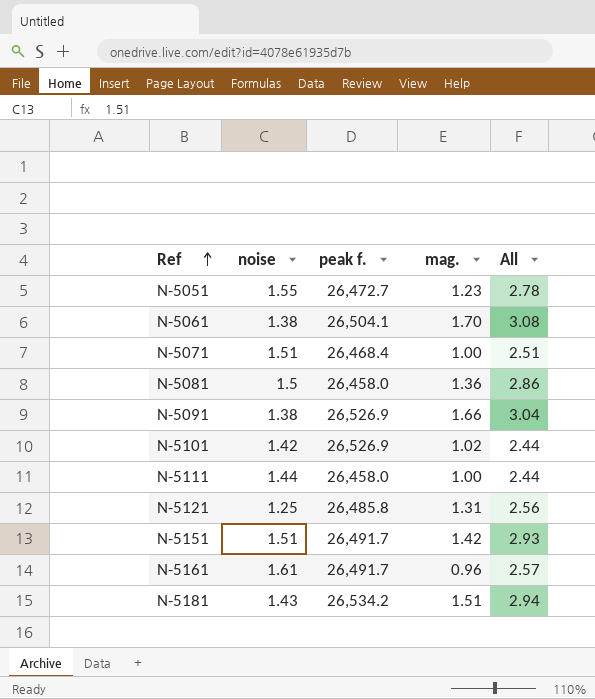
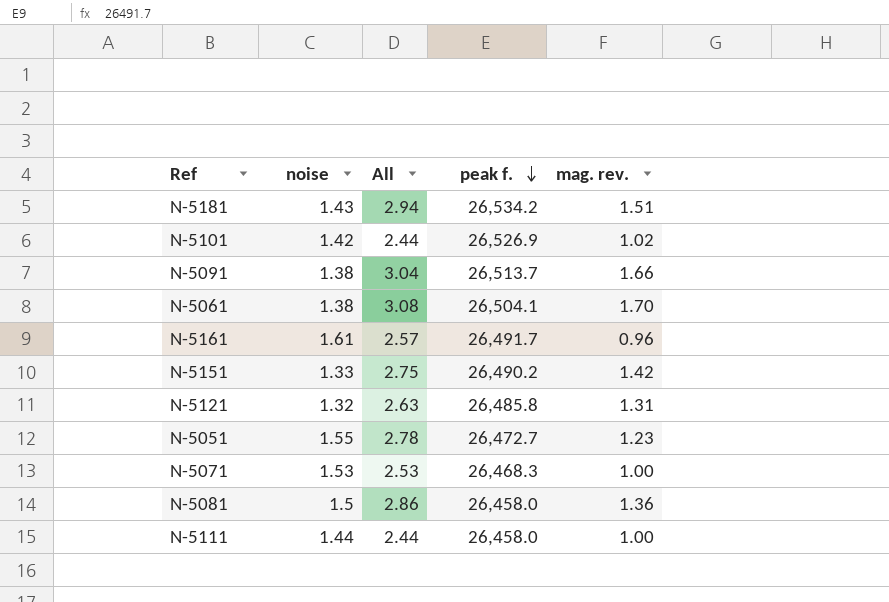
row order: Ref ascending -> peak f. descending
column All | position: 5 -> 3
column name: mag. -> mag. rev.
N-5091 | peak f.: 26,526.9 -> 26,513.7
N-5151 | noise: 1.51 -> 1.33
N-5151 | All: 2.93 -> 2.75
N-5151 | peak f.: 26,491.7 -> 26,490.2
N-5121 | noise: 1.25 -> 1.32
N-5121 | All: 2.56 -> 2.63
N-5071 | noise: 1.51 -> 1.53
N-5071 | All: 2.51 -> 2.53
N-5071 | peak f.: 26,468.4 -> 26,468.3

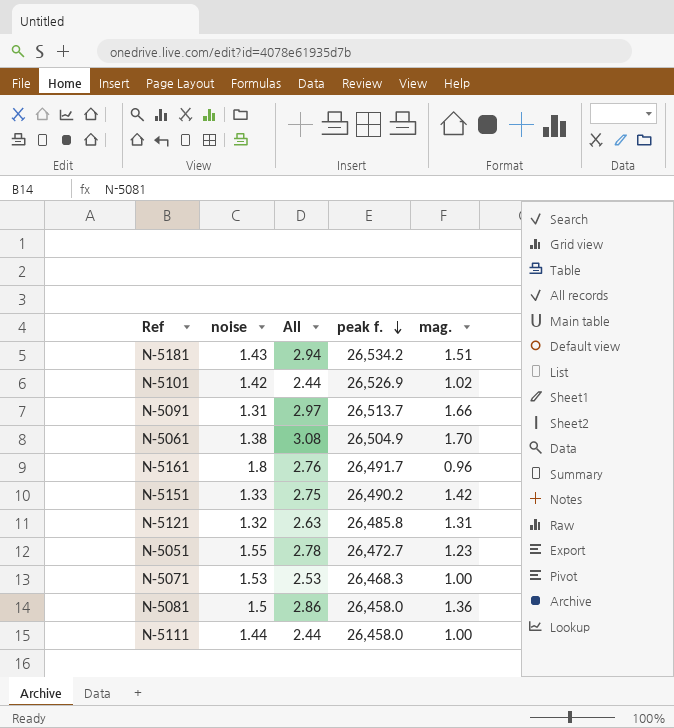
column name: mag. rev. -> mag.
N-5091 | noise: 1.38 -> 1.31
N-5091 | All: 3.04 -> 2.97
N-5061 | peak f.: 26,504.1 -> 26,504.9
N-5161 | noise: 1.61 -> 1.8
N-5161 | All: 2.57 -> 2.76

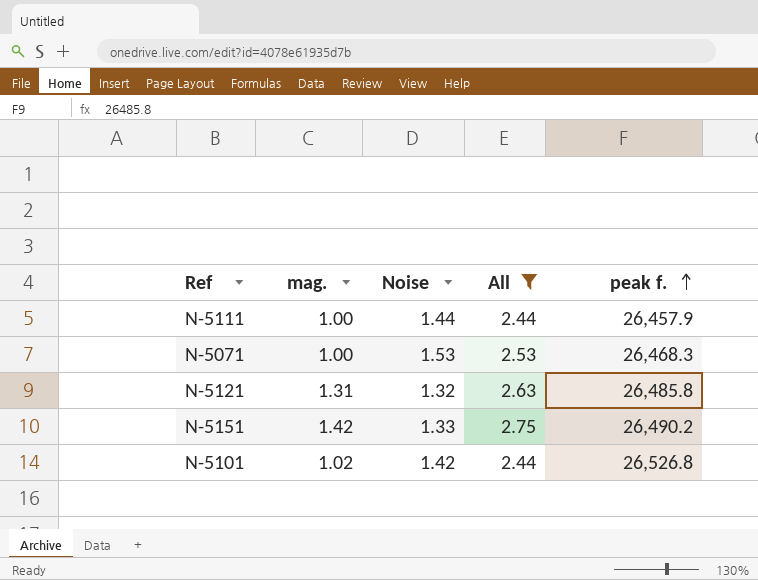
filter: none -> All <= 2.75
row order: peak f. descending -> peak f. ascending
column mag. | position: 5 -> 2
column name: noise -> Noise
N-5111 | peak f.: 26,458.0 -> 26,457.9
N-5101 | peak f.: 26,526.9 -> 26,526.8

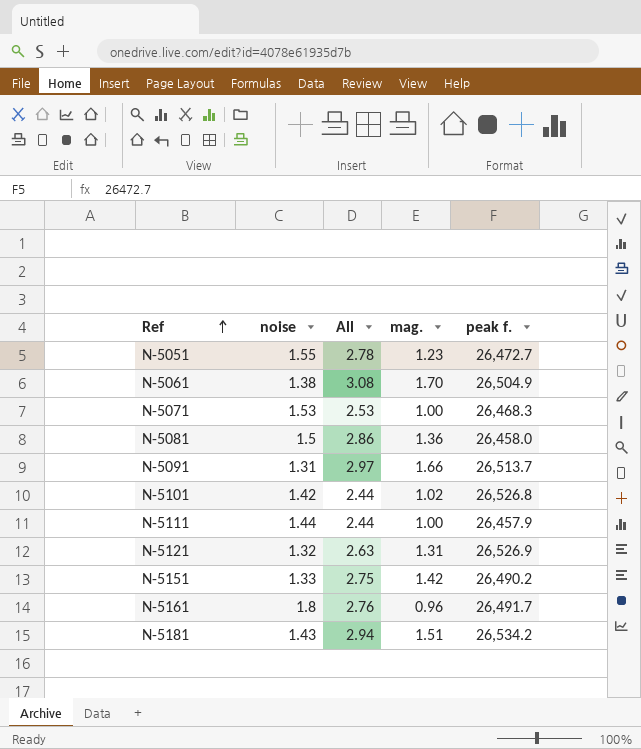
filter: All <= 2.75 -> none
row order: peak f. ascending -> Ref ascending
column name: Noise -> noise
column mag. | position: 2 -> 4
N-5121 | peak f.: 26,485.8 -> 26,526.9

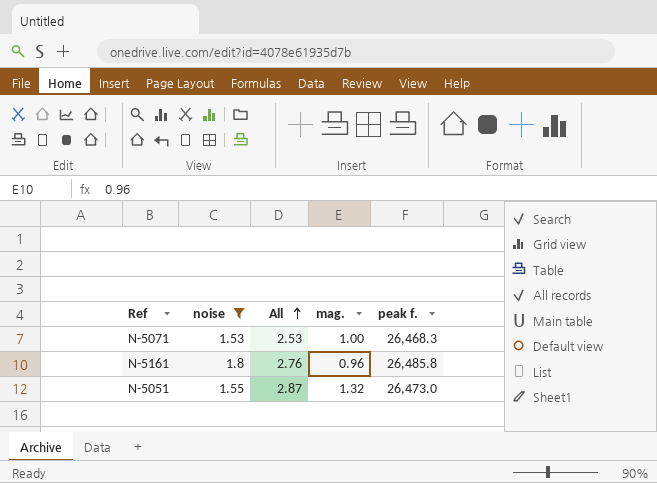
filter: none -> noise >= 1.53
row order: Ref ascending -> All ascending
N-5161 | peak f.: 26,491.7 -> 26,485.8
N-5051 | All: 2.78 -> 2.87
N-5051 | mag.: 1.23 -> 1.32
N-5051 | peak f.: 26,472.7 -> 26,473.0

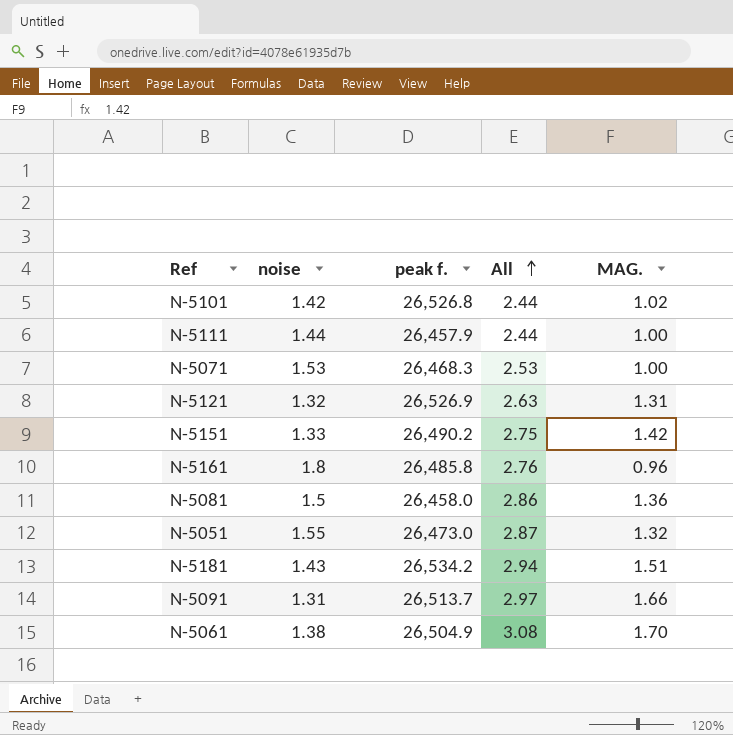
filter: noise >= 1.53 -> none
column peak f. | position: 5 -> 3
column name: mag. -> MAG.

